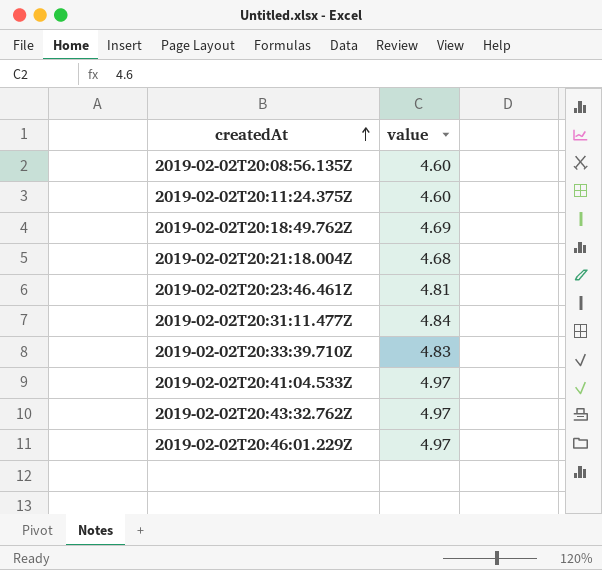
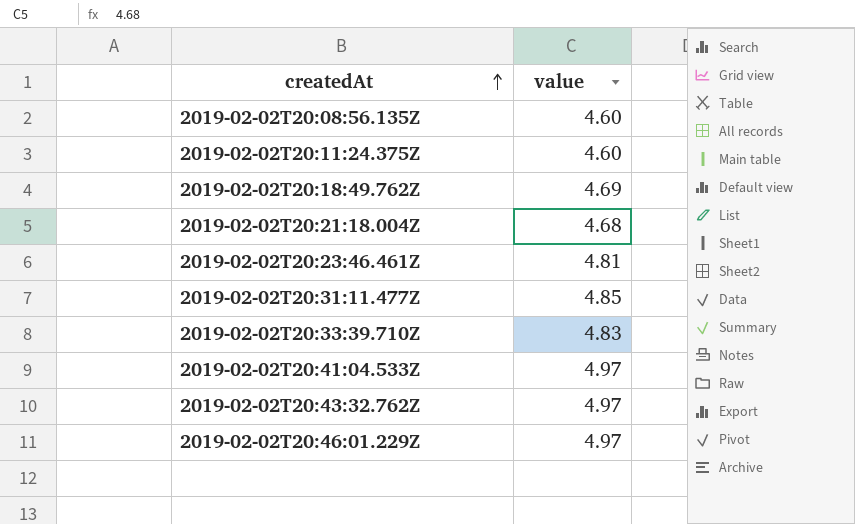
2019-02-02T20:31:11.477Z | value: 4.84 -> 4.85

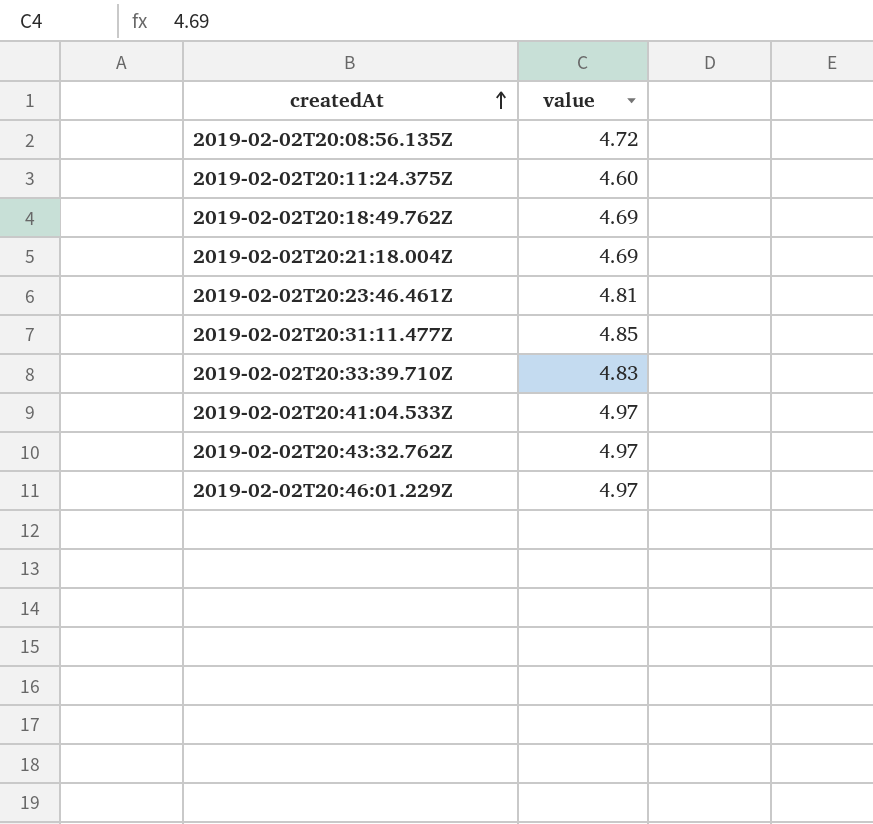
2019-02-02T20:08:56.135Z | value: 4.60 -> 4.72
2019-02-02T20:21:18.004Z | value: 4.68 -> 4.69

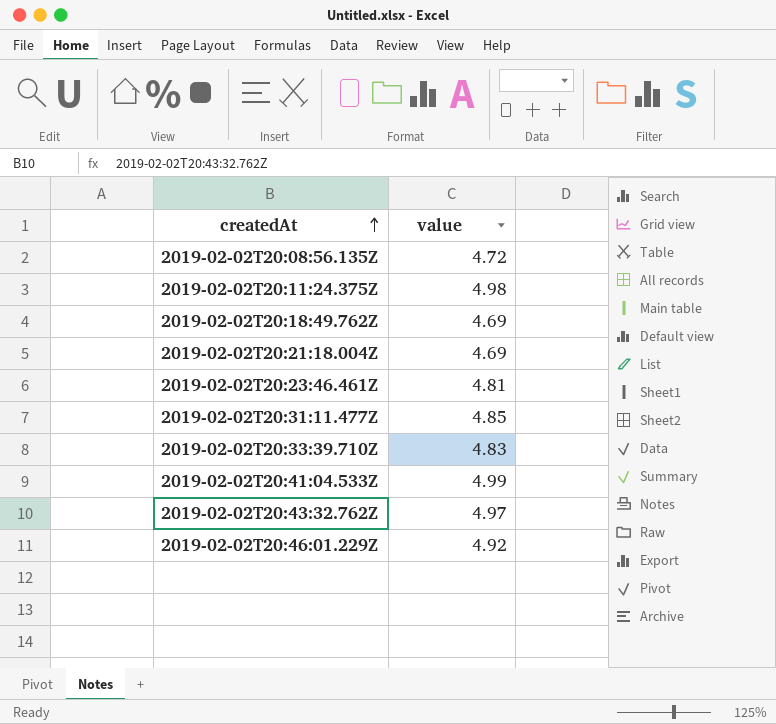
2019-02-02T20:11:24.375Z | value: 4.60 -> 4.98
2019-02-02T20:41:04.533Z | value: 4.97 -> 4.99
2019-02-02T20:46:01.229Z | value: 4.97 -> 4.92

